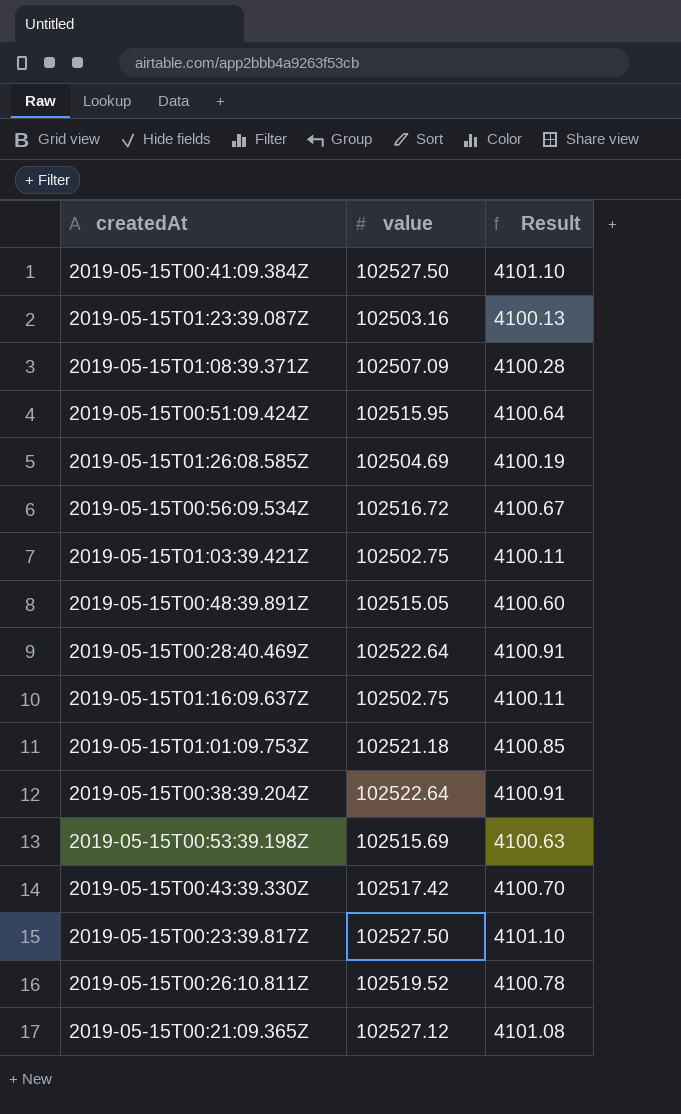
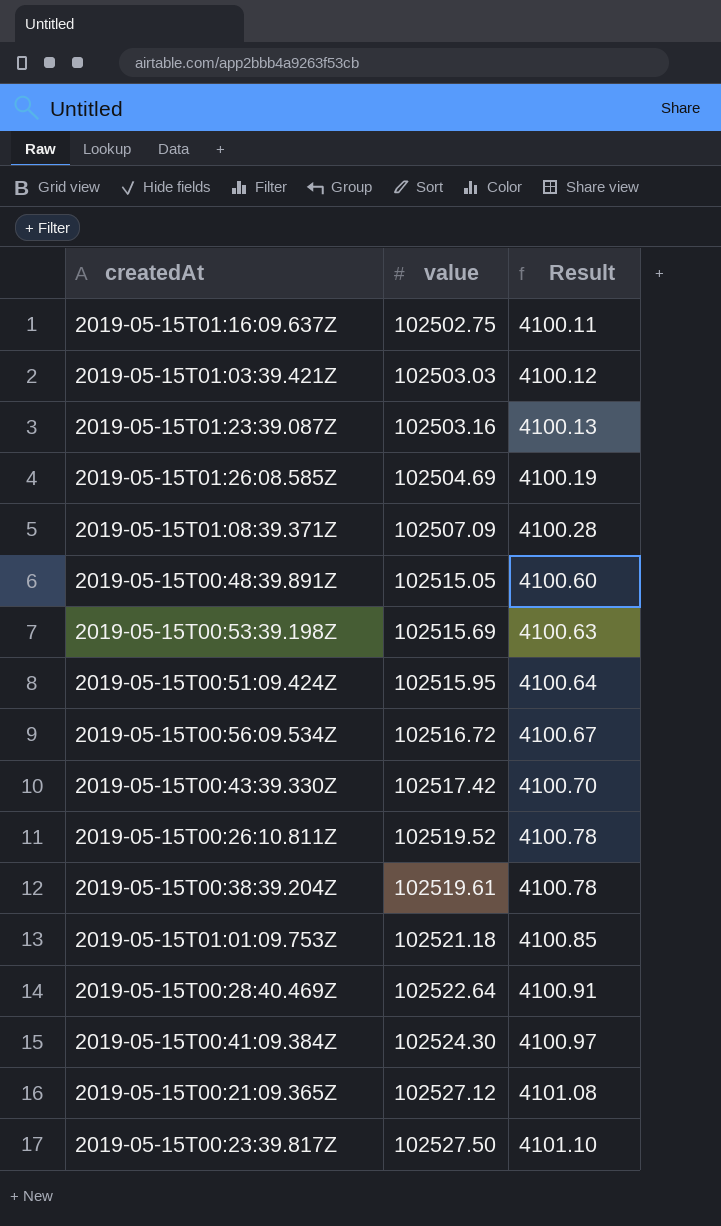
row order: none -> value ascending
2019-05-15T01:03:39.421Z | value: 102502.75 -> 102503.03
2019-05-15T01:03:39.421Z | Result: 4100.11 -> 4100.12
2019-05-15T00:38:39.204Z | value: 102522.64 -> 102519.61
2019-05-15T00:38:39.204Z | Result: 4100.91 -> 4100.78
2019-05-15T00:41:09.384Z | value: 102527.50 -> 102524.30
2019-05-15T00:41:09.384Z | Result: 4101.10 -> 4100.97

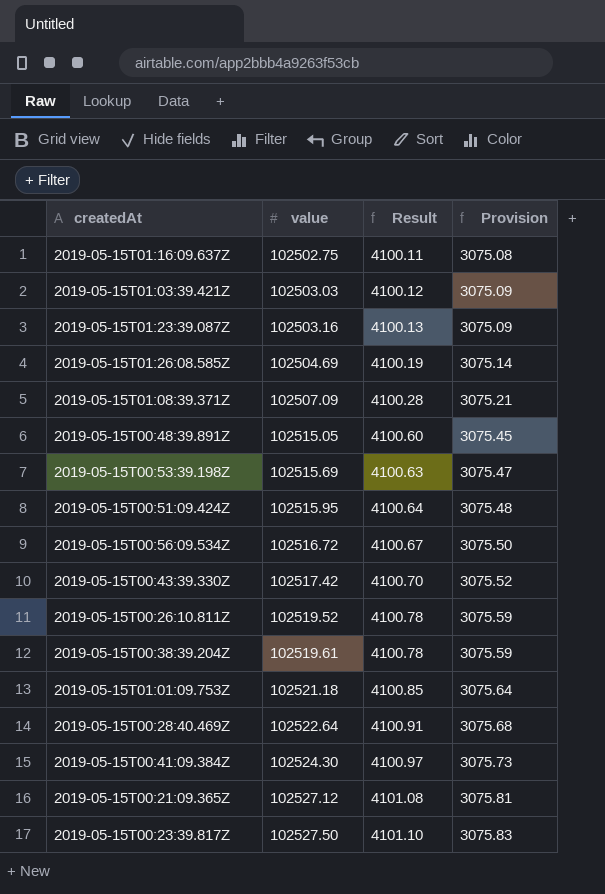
column Provision | formula: none -> [value] * 0.03

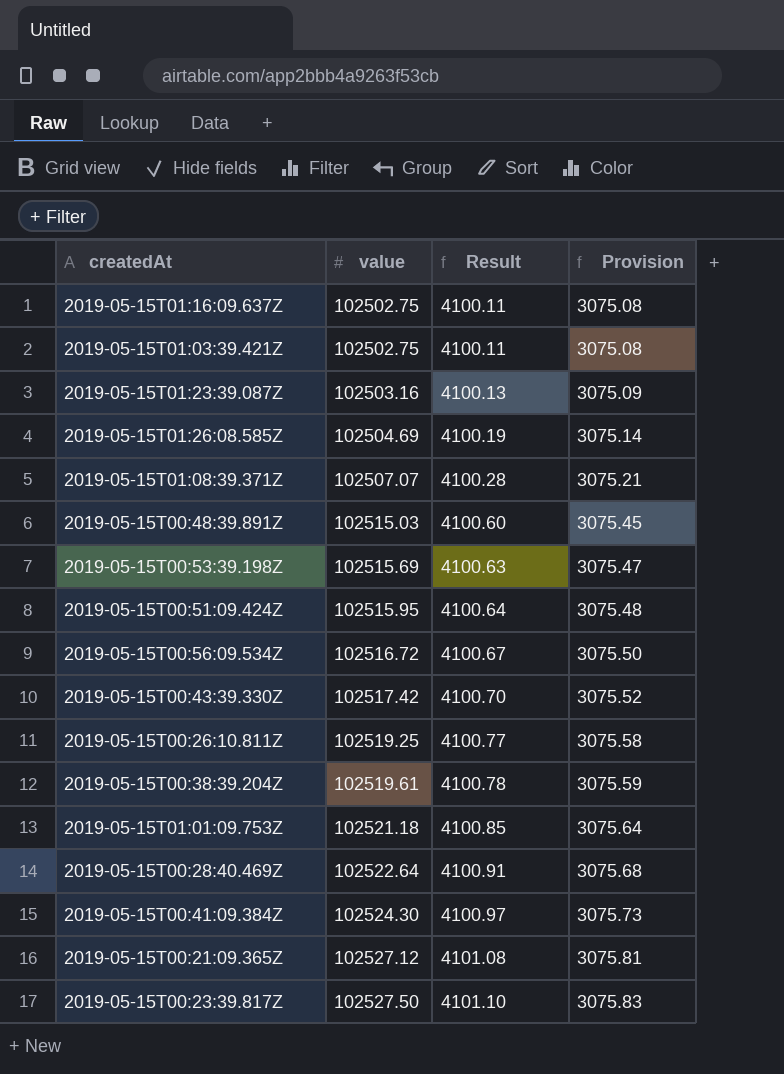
2019-05-15T01:03:39.421Z | value: 102503.03 -> 102502.75
2019-05-15T01:03:39.421Z | Result: 4100.12 -> 4100.11
2019-05-15T01:03:39.421Z | Provision: 3075.09 -> 3075.08
2019-05-15T01:08:39.371Z | value: 102507.09 -> 102507.07
2019-05-15T00:48:39.891Z | value: 102515.05 -> 102515.03
2019-05-15T00:26:10.811Z | value: 102519.52 -> 102519.25
2019-05-15T00:26:10.811Z | Result: 4100.78 -> 4100.77
2019-05-15T00:26:10.811Z | Provision: 3075.59 -> 3075.58

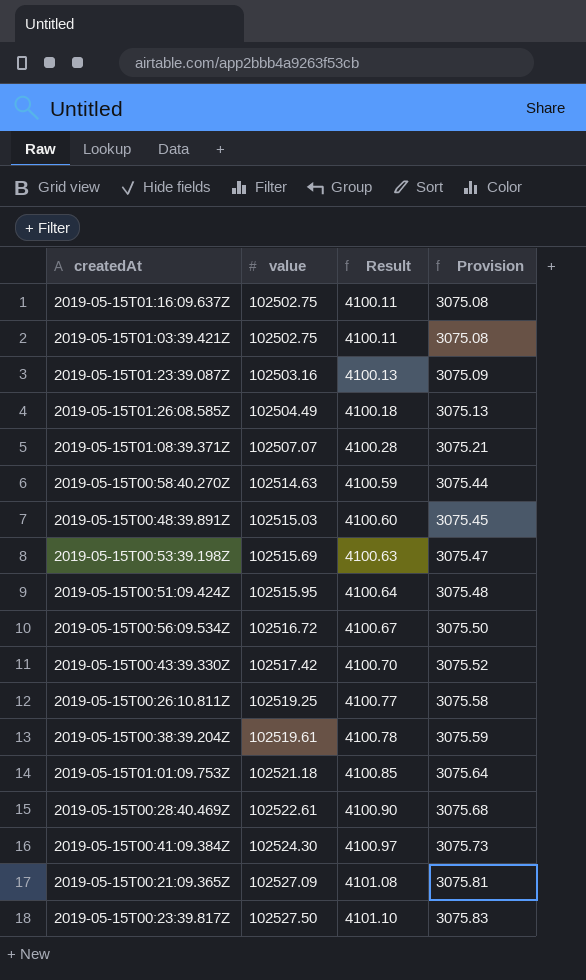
2019-05-15T01:26:08.585Z | value: 102504.69 -> 102504.49
2019-05-15T01:26:08.585Z | Result: 4100.19 -> 4100.18
2019-05-15T01:26:08.585Z | Provision: 3075.14 -> 3075.13
row 2019-05-15T00:58:40.270Z: none -> 102514.63 | 4100.59 | 3075.44
2019-05-15T00:28:40.469Z | value: 102522.64 -> 102522.61
2019-05-15T00:28:40.469Z | Result: 4100.91 -> 4100.90
2019-05-15T00:21:09.365Z | value: 102527.12 -> 102527.09

